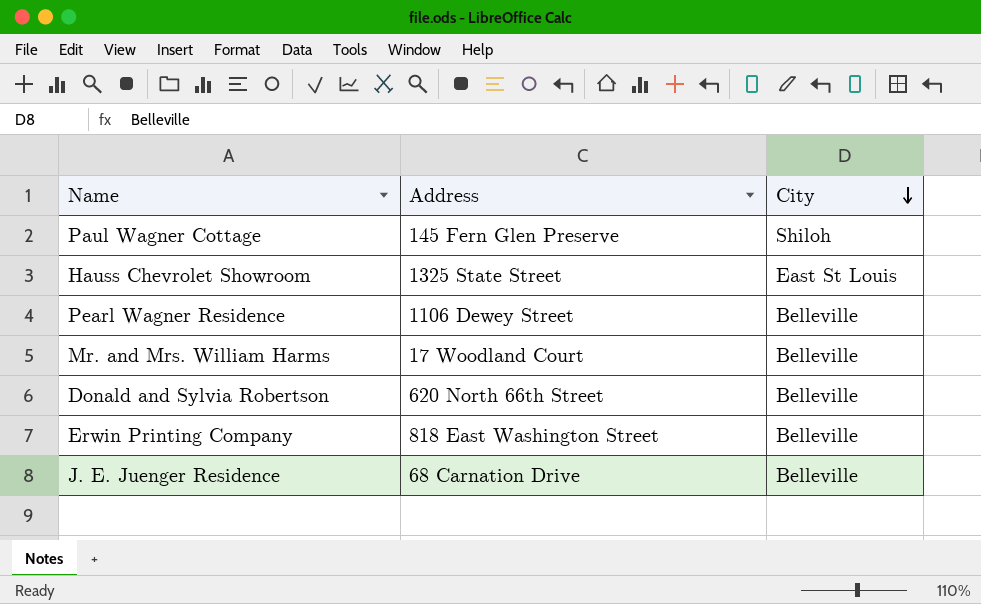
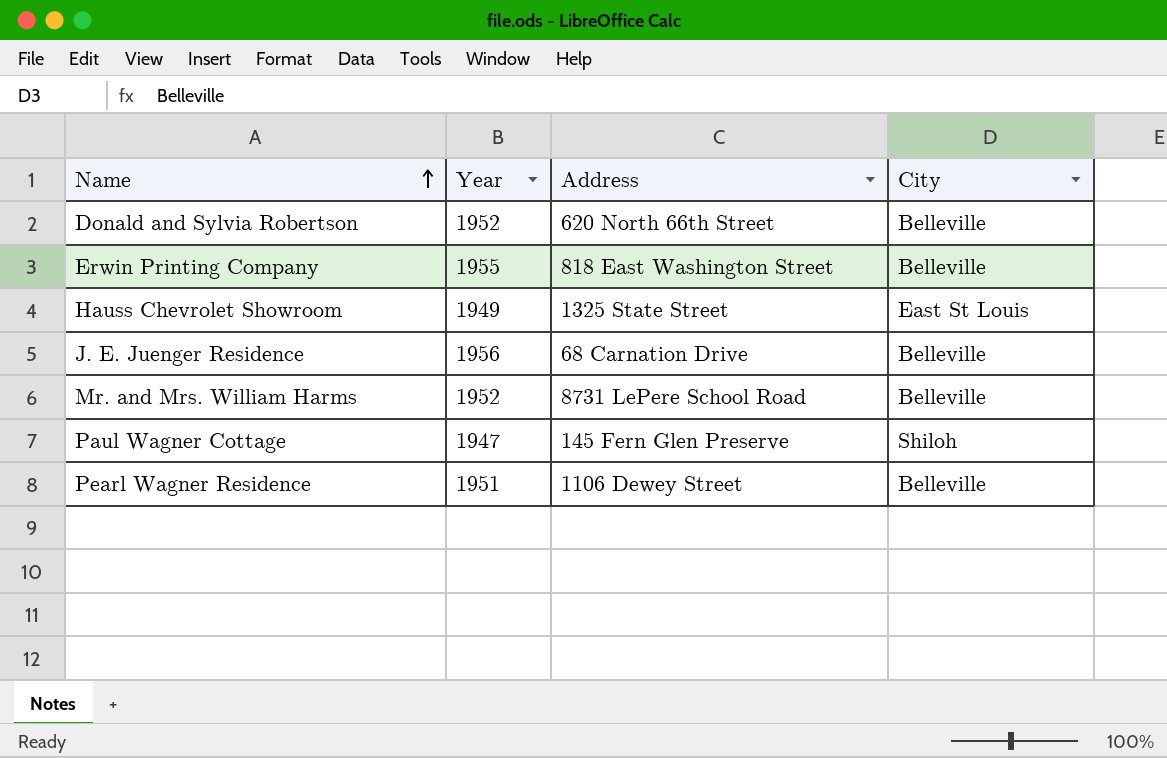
row order: City descending -> Name ascending
column Year | position: none -> 2
Mr. and Mrs. William Harms | Address: 17 Woodland Court -> 8731 LePere School Road

